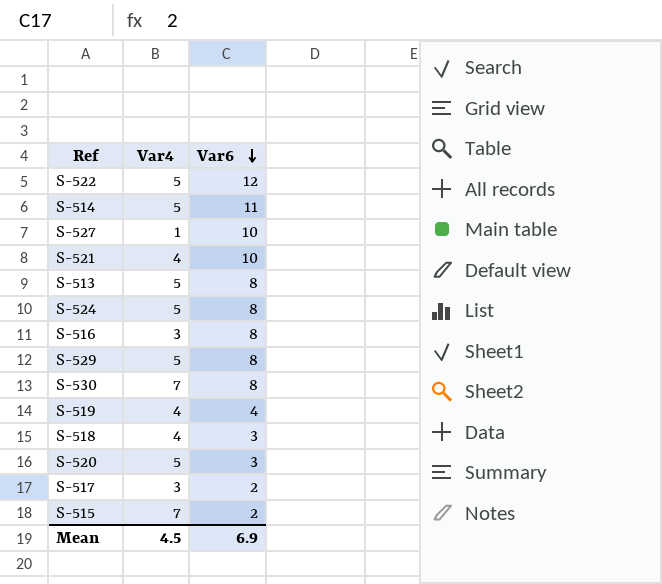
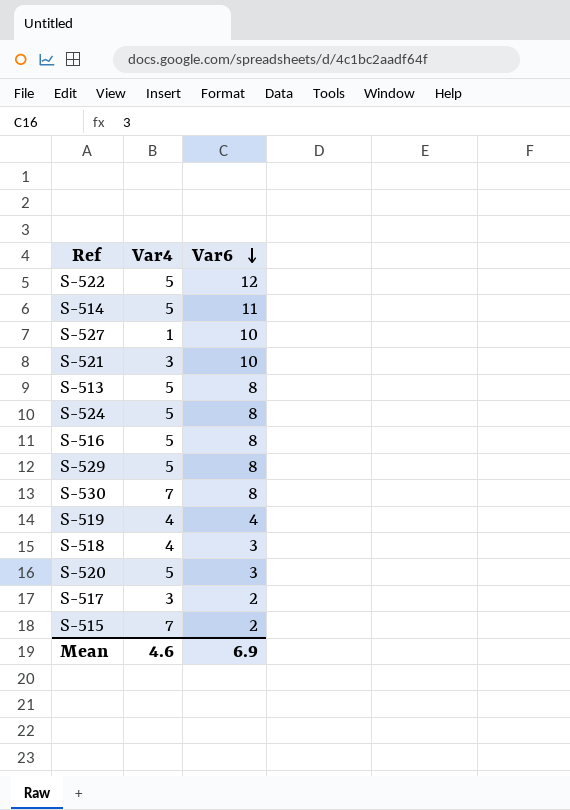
S-521 | Var4: 4 -> 3
S-516 | Var4: 3 -> 5
Mean | Var4: 4.5 -> 4.6

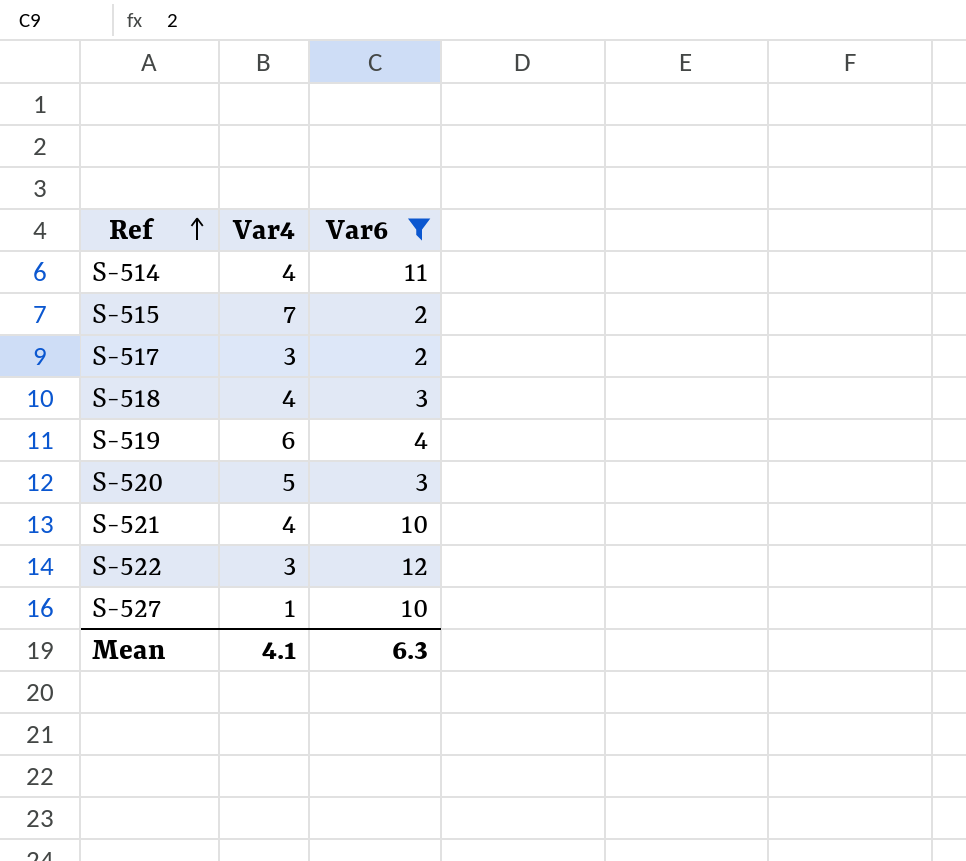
filter: none -> Var6 != 8
row order: Var6 descending -> Ref ascending
S-514 | Var4: 5 -> 4
S-519 | Var4: 4 -> 6
S-521 | Var4: 3 -> 4
S-522 | Var4: 5 -> 3
Mean | Var4: 4.6 -> 4.1
Mean | Var6: 6.9 -> 6.3

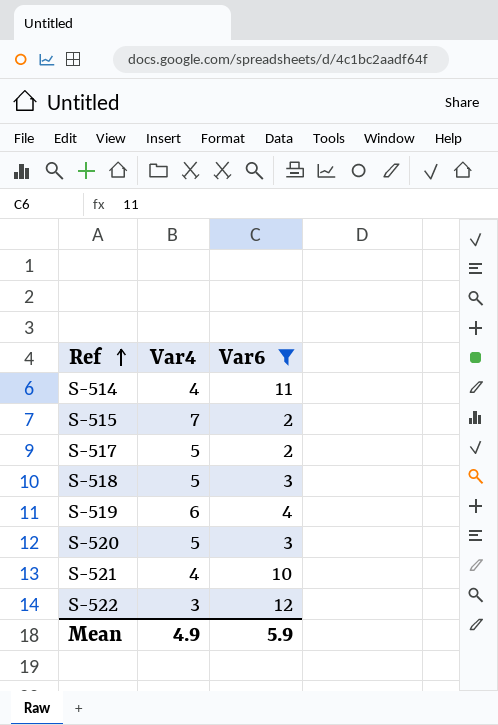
row S-527: 1 | 10 -> none
S-517 | Var4: 3 -> 5
S-518 | Var4: 4 -> 5
Mean | Var4: 4.1 -> 4.9
Mean | Var6: 6.3 -> 5.9

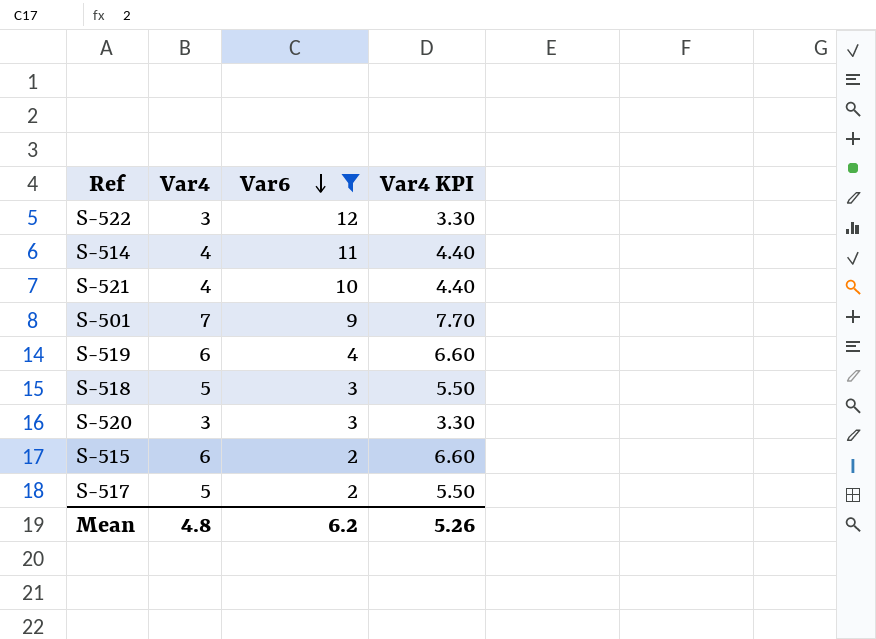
row order: Ref ascending -> Var6 descending
column Var4 KPI | formula: none -> [Var4] * 1.1
row S-501: none -> 7 | 9 | 7.70
S-520 | Var4: 5 -> 3
S-515 | Var4: 7 -> 6
Mean | Var4: 4.9 -> 4.8
Mean | Var6: 5.9 -> 6.2

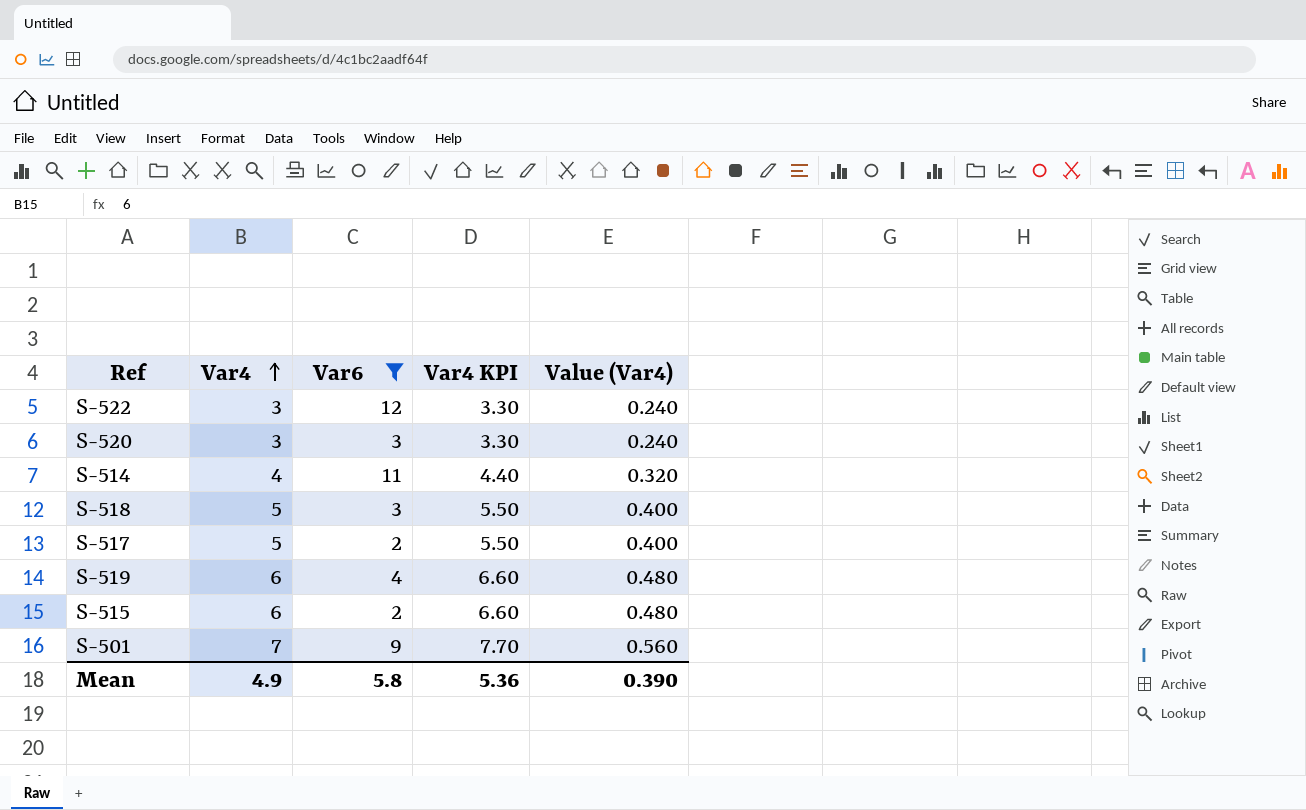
row order: Var6 descending -> Var4 ascending
column Value (Var4) | formula: none -> [Var4] * 0.08
row S-521: 4 | 10 | 4.40 -> none
Mean | Var4: 4.8 -> 4.9
Mean | Var6: 6.2 -> 5.8
Mean | Var4 KPI: 5.26 -> 5.36

